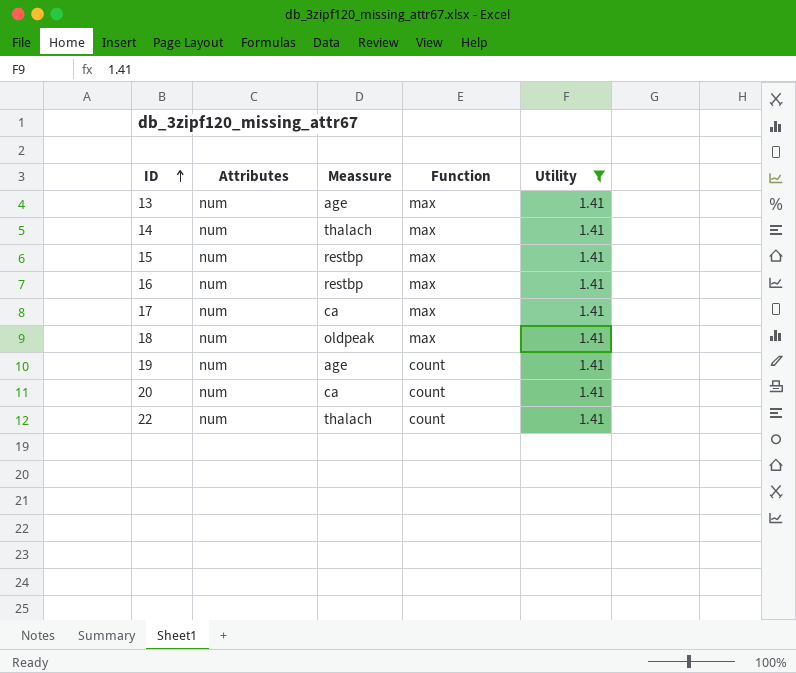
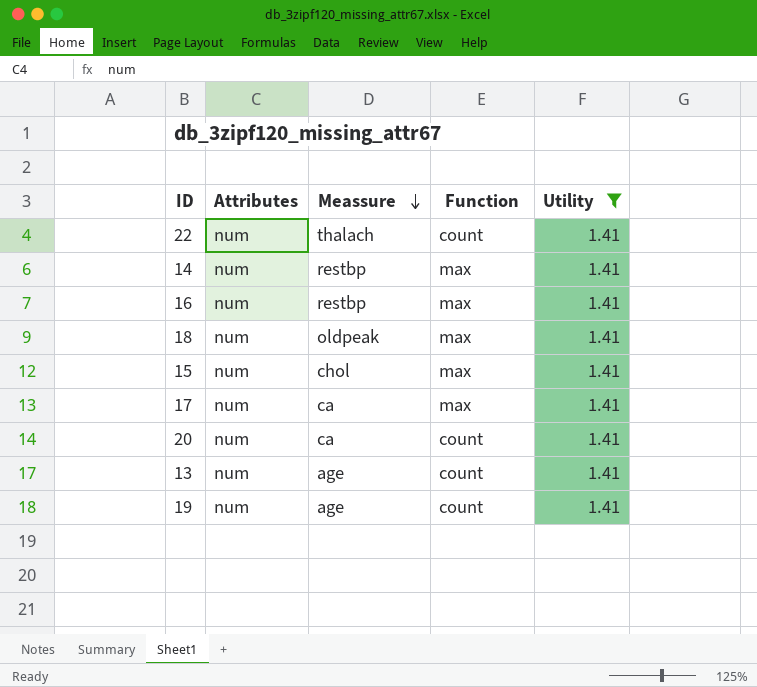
row order: ID ascending -> Meassure descending
14 | Meassure: thalach -> restbp
15 | Meassure: restbp -> chol
13 | Function: max -> count

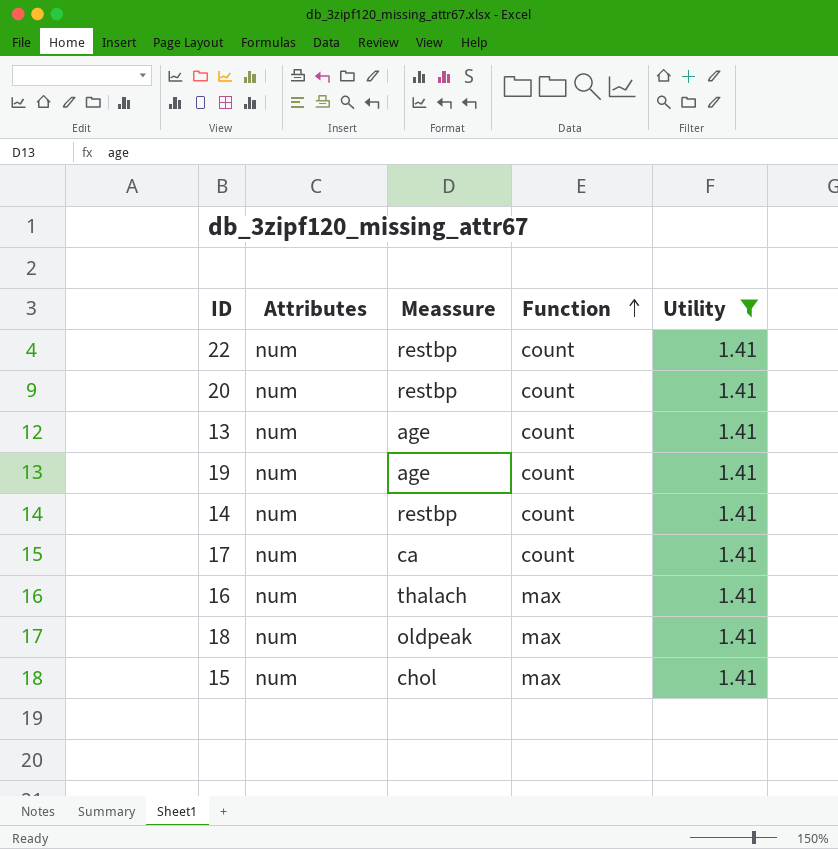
row order: Meassure descending -> Function ascending
22 | Meassure: thalach -> restbp
20 | Meassure: ca -> restbp
14 | Function: max -> count
17 | Function: max -> count
16 | Meassure: restbp -> thalach

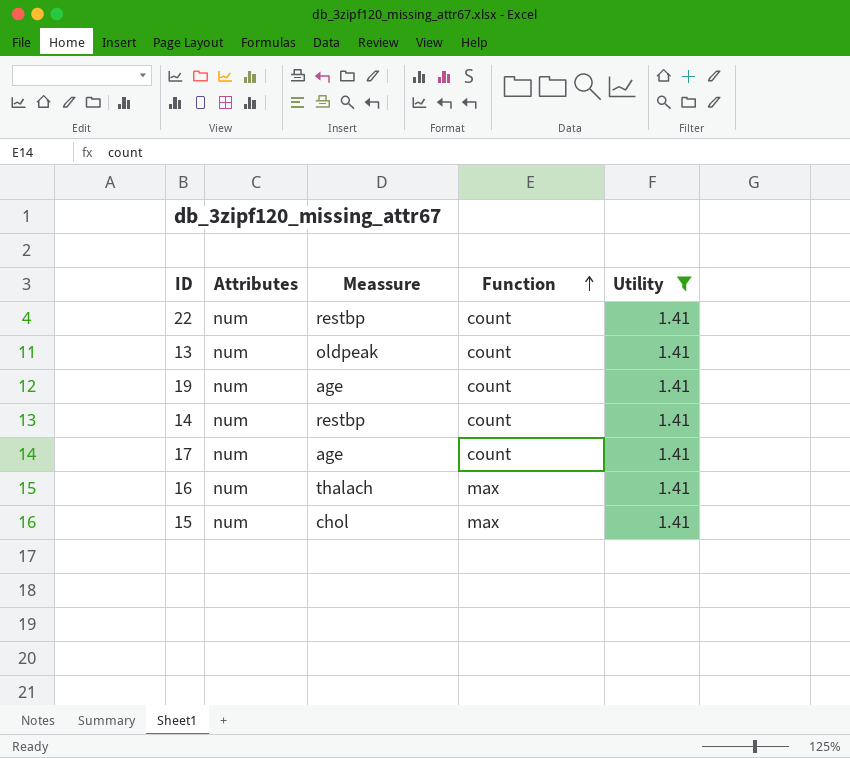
row 20: num | restbp | count | 1.41 -> none
row 18: num | oldpeak | max | 1.41 -> none
13 | Meassure: age -> oldpeak
17 | Meassure: ca -> age

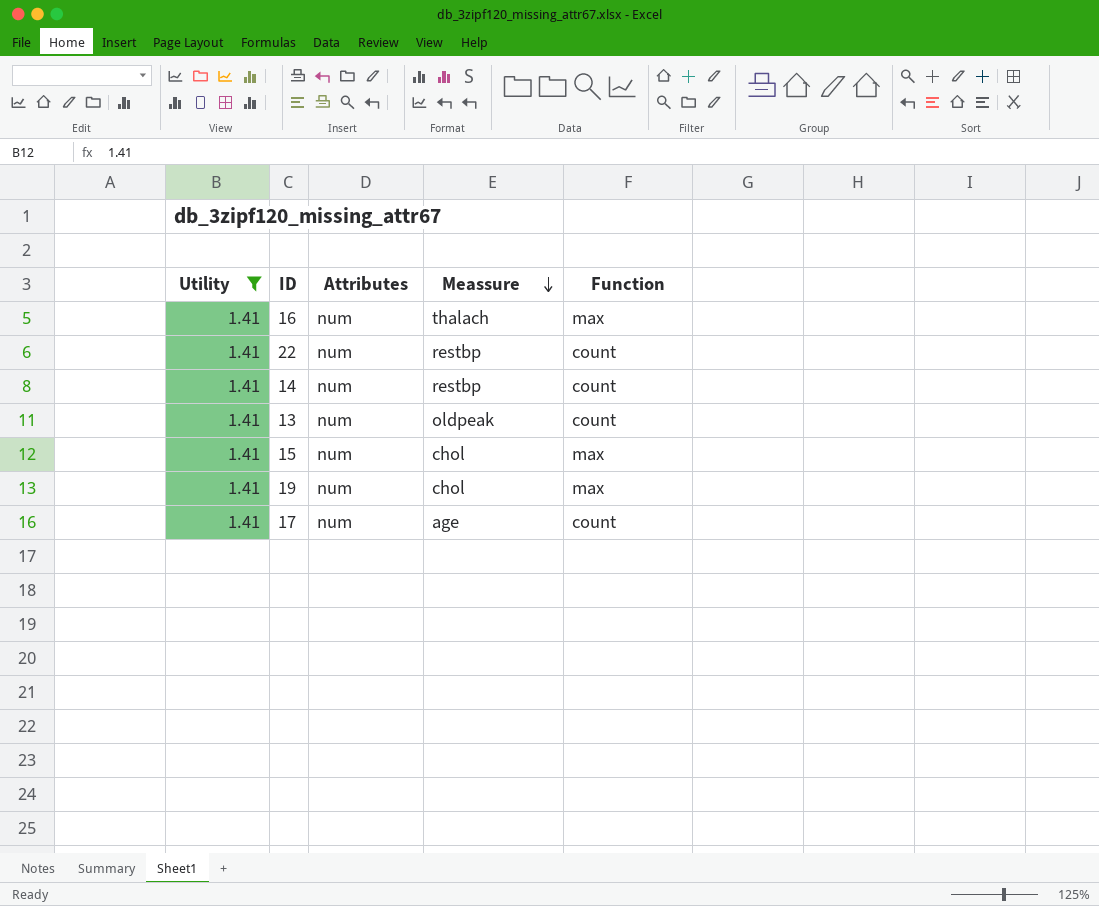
row order: Function ascending -> Meassure descending
column Utility | position: 5 -> 1
19 | Meassure: age -> chol
19 | Function: count -> max

